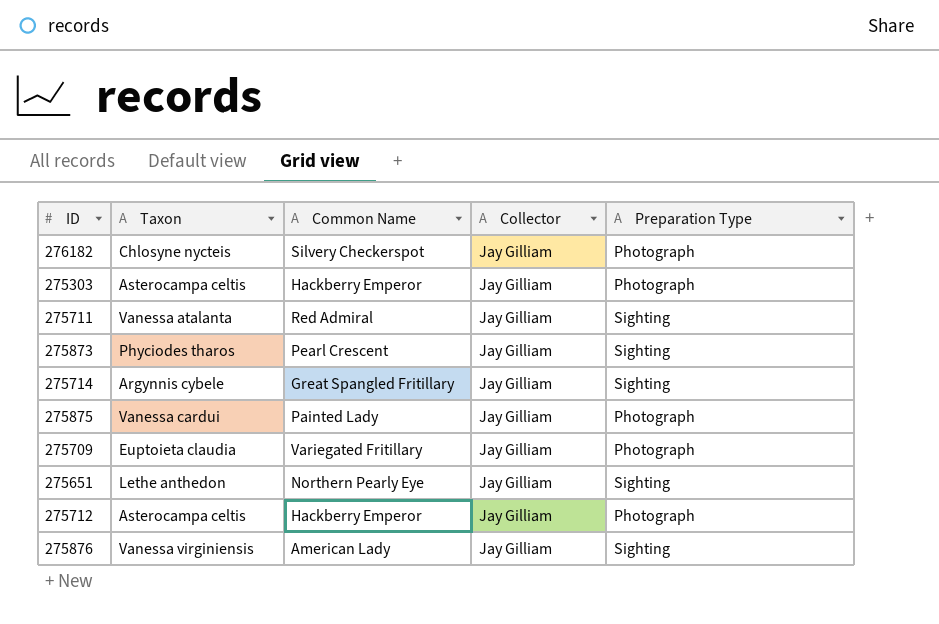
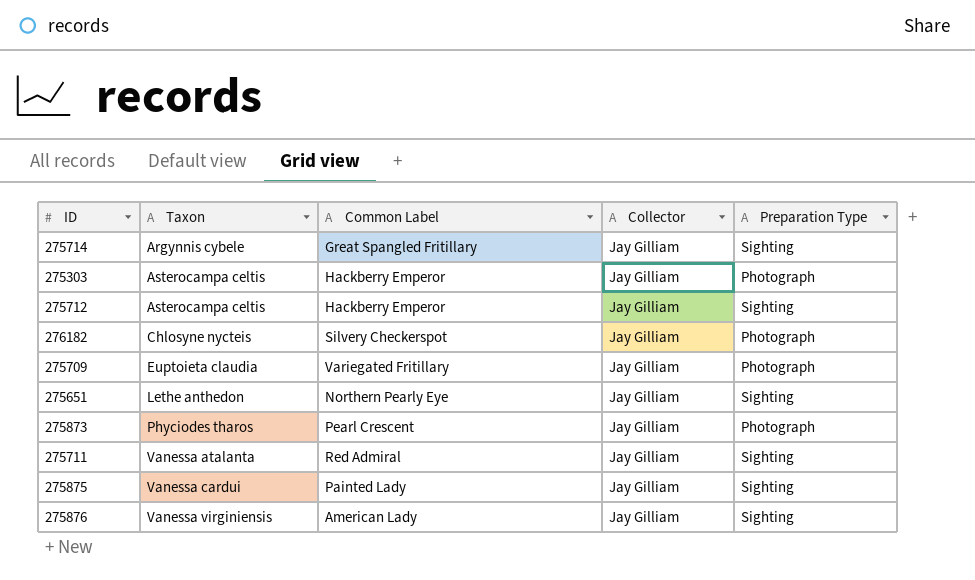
row order: none -> Taxon ascending
column name: Common Name -> Common Label
275712 | Preparation Type: Photograph -> Sighting
275873 | Preparation Type: Sighting -> Photograph
275875 | Preparation Type: Photograph -> Sighting

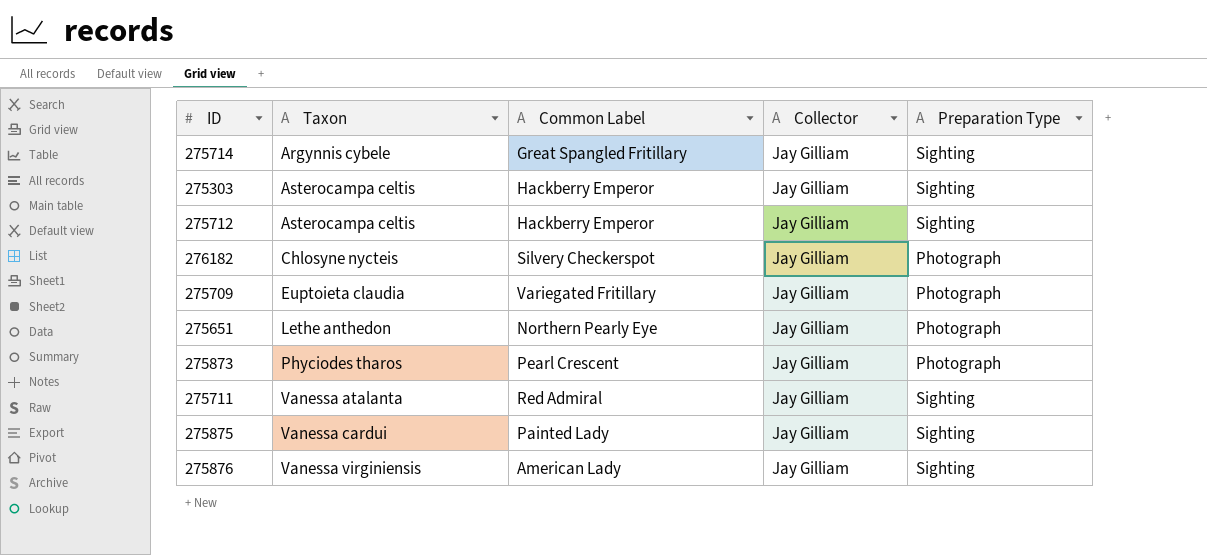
275303 | Preparation Type: Photograph -> Sighting
275651 | Preparation Type: Sighting -> Photograph

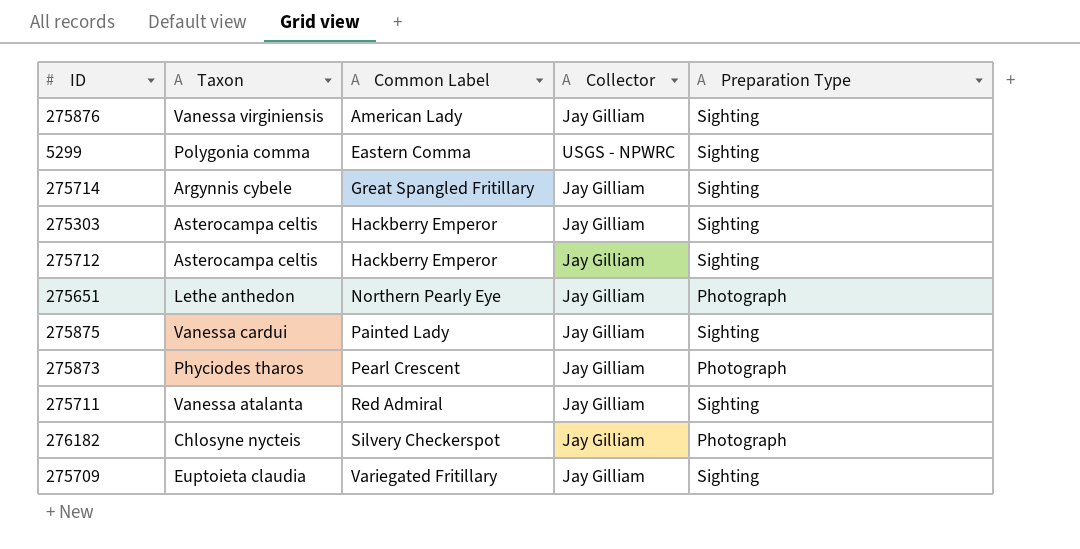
row order: Taxon ascending -> Common Label ascending
row 5299: none -> Polygonia comma | Eastern Comma | USGS - NPWRC | Sighting
275709 | Preparation Type: Photograph -> Sighting

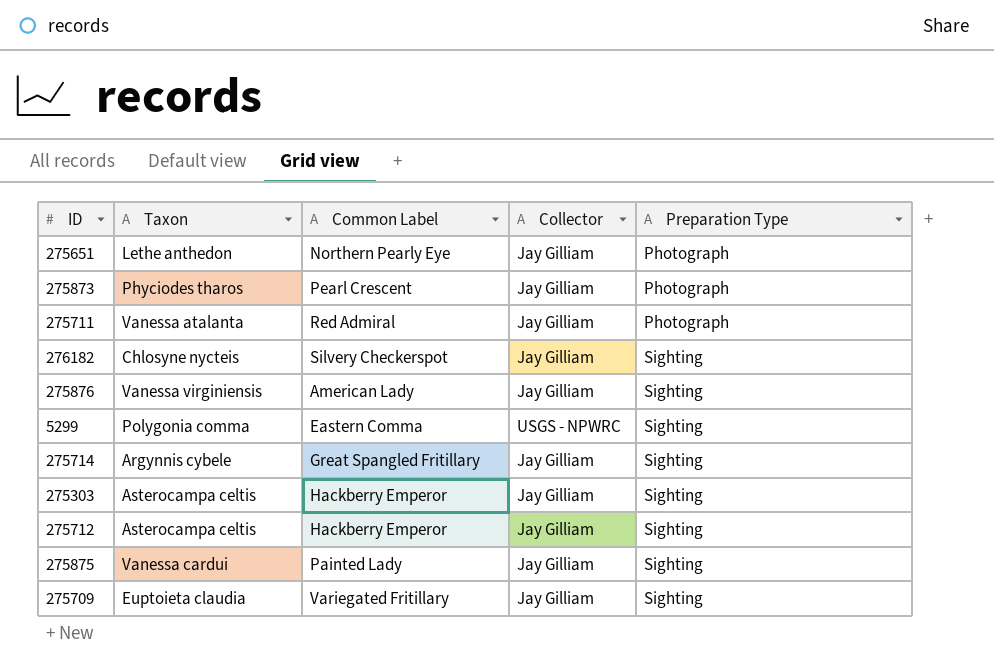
row order: Common Label ascending -> Preparation Type ascending
275711 | Preparation Type: Sighting -> Photograph
276182 | Preparation Type: Photograph -> Sighting

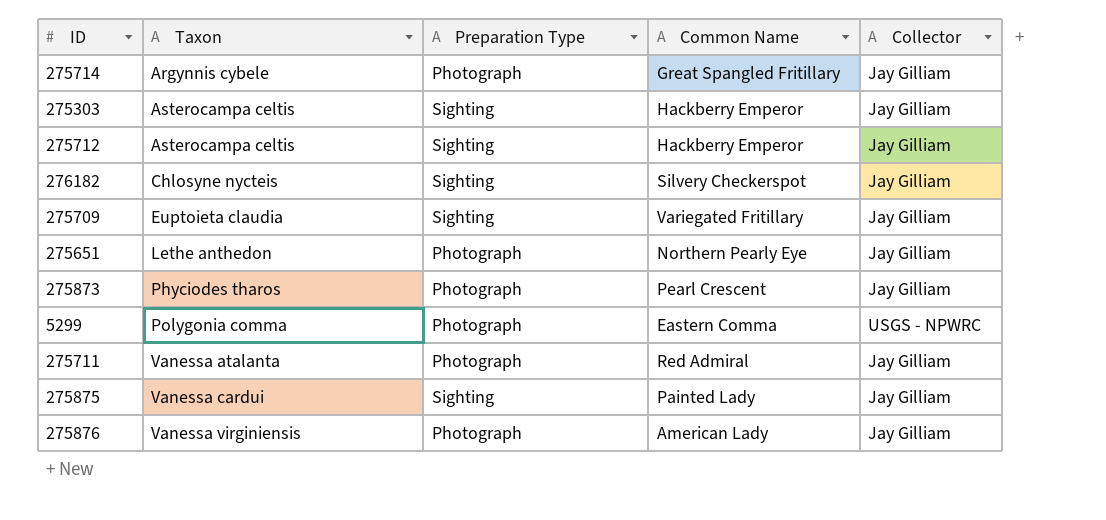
row order: Preparation Type ascending -> Taxon ascending
column Preparation Type | position: 5 -> 3
column name: Common Label -> Common Name
275714 | Preparation Type: Sighting -> Photograph
5299 | Preparation Type: Sighting -> Photograph
275876 | Preparation Type: Sighting -> Photograph

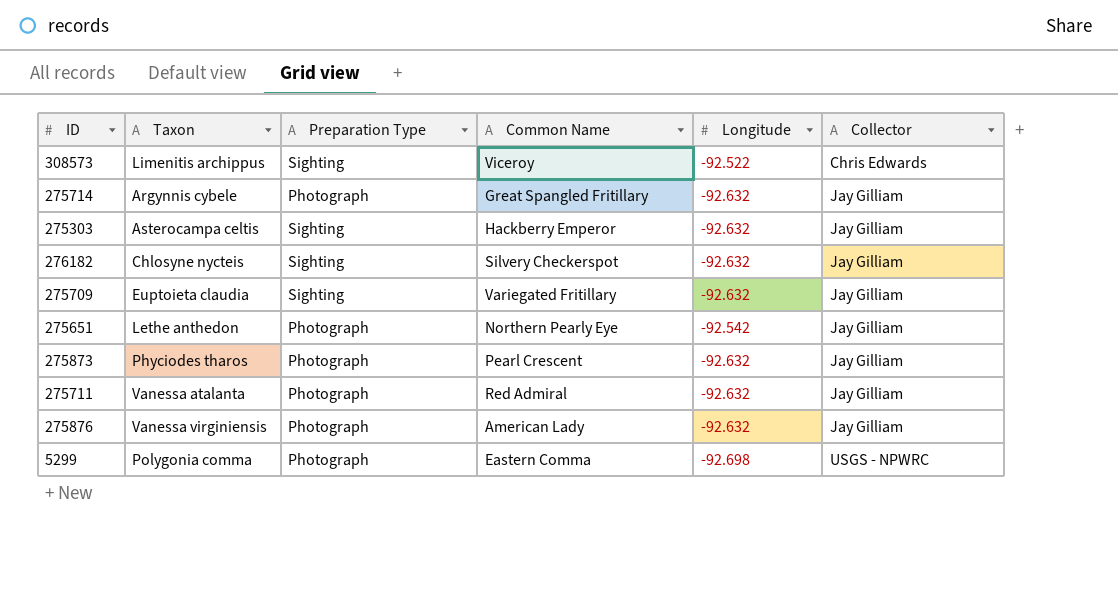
row order: Taxon ascending -> Collector ascending
column Longitude | position: none -> 5
row 275712: Asterocampa celtis | Sighting | Hackberry Emperor | Jay Gilliam -> none
row 275875: Vanessa cardui | Sighting | Painted Lady | Jay Gilliam -> none
row 308573: none -> Limenitis archippus | Sighting | Viceroy | -92.522 | Chris Edwards

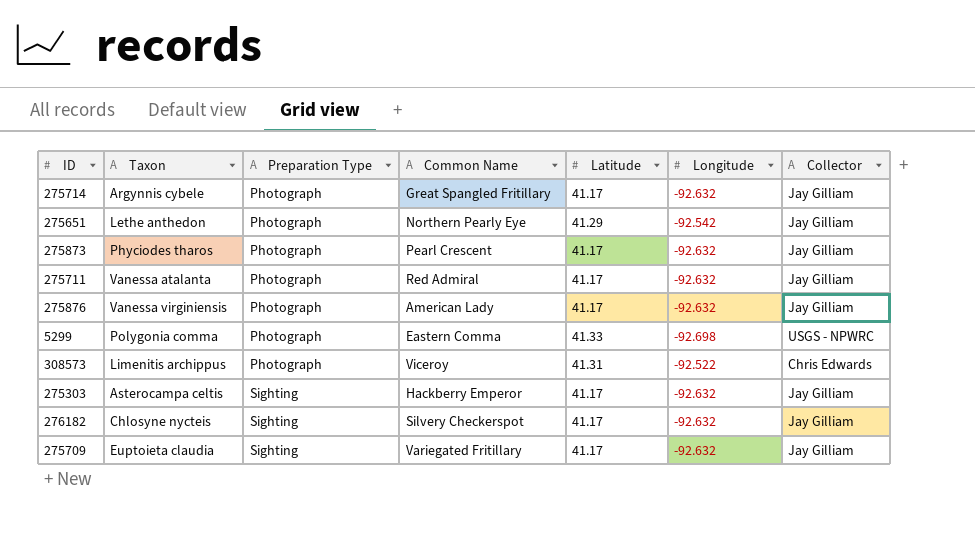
row order: Collector ascending -> Preparation Type ascending
column Latitude | position: none -> 5
308573 | Preparation Type: Sighting -> Photograph

